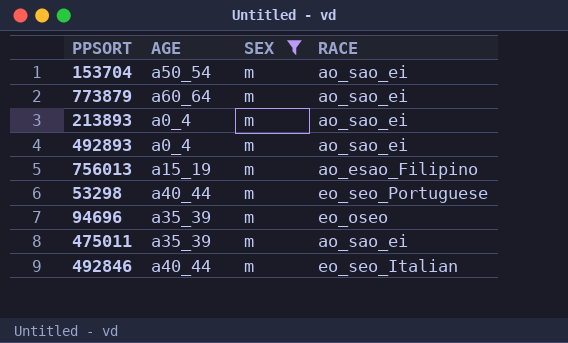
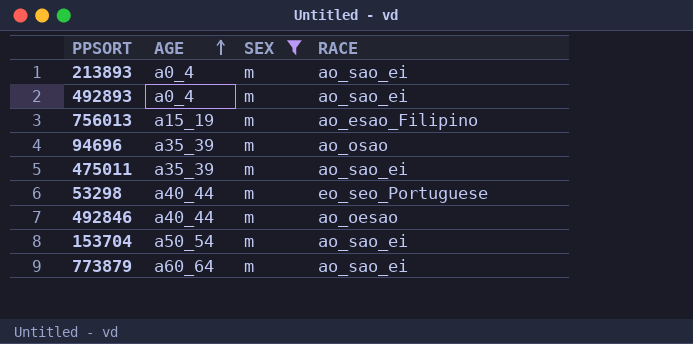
row order: none -> AGE ascending
94696 | RACE: eo_oseo -> ao_osao
492846 | RACE: eo_seo_Italian -> ao_oesao

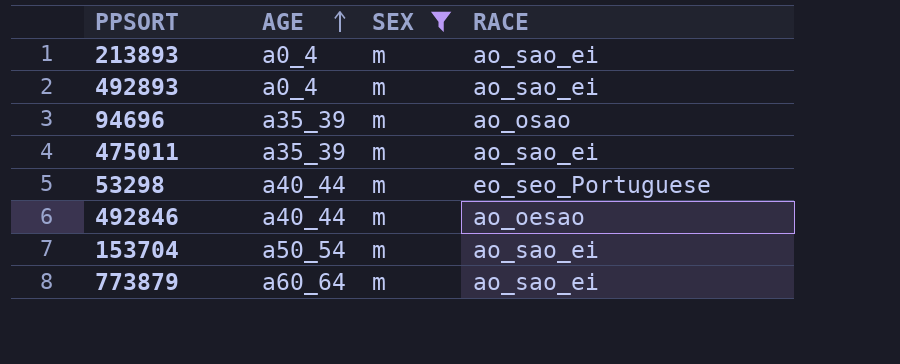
row 756013: a15_19 | m | ao_esao_Filipino -> none

